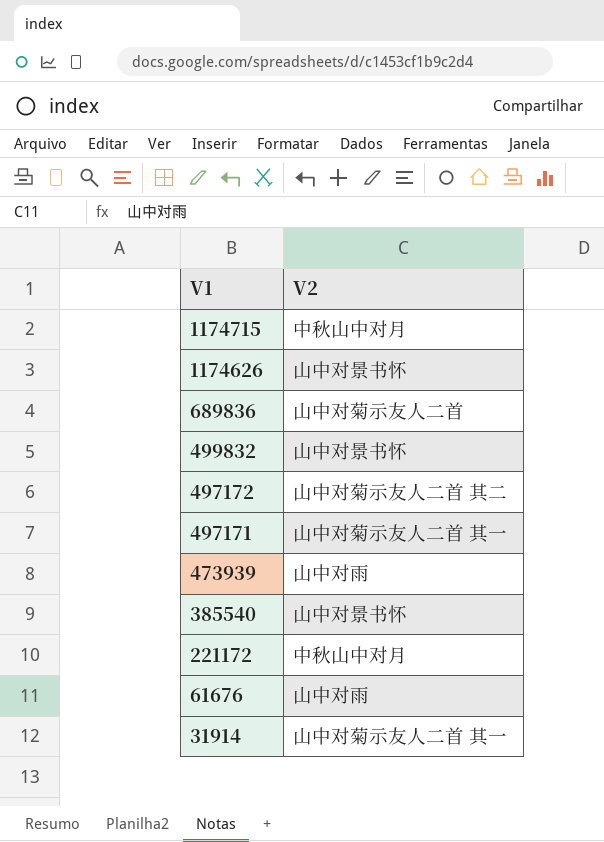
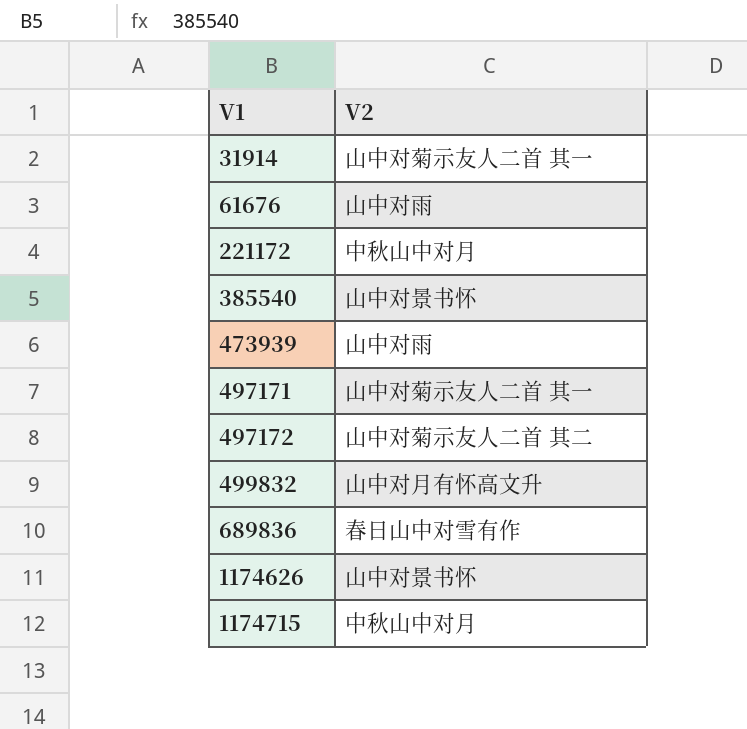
row order: V1 descending -> V1 ascending
499832 | V2: 山中对景书怀 -> 山中对月有怀高文升
689836 | V2: 山中对菊示友人二首 -> 春日山中对雪有作

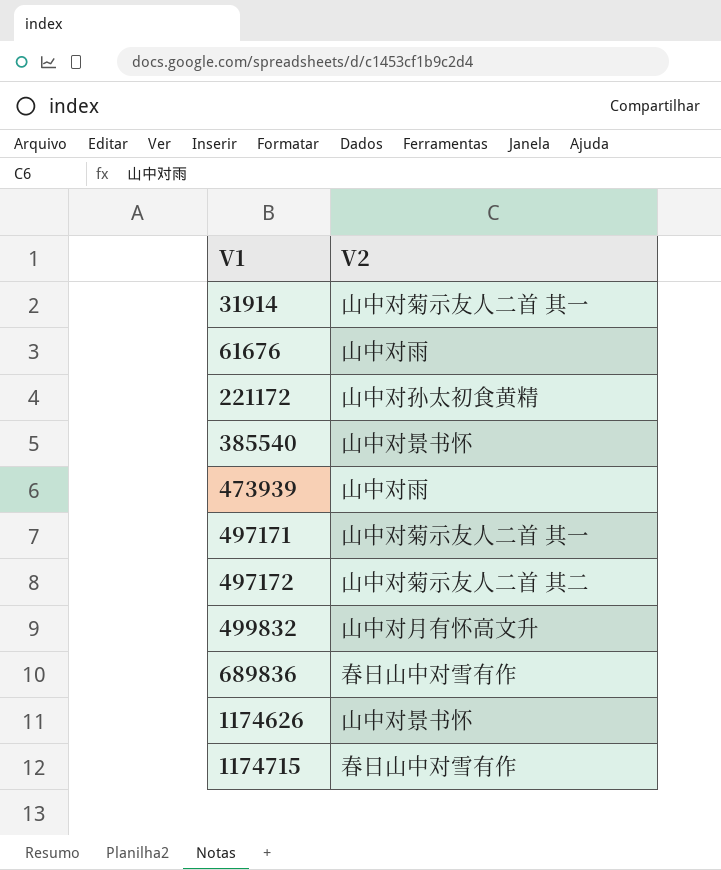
221172 | V2: 中秋山中对月 -> 山中对孙太初食黄精
1174715 | V2: 中秋山中对月 -> 春日山中对雪有作

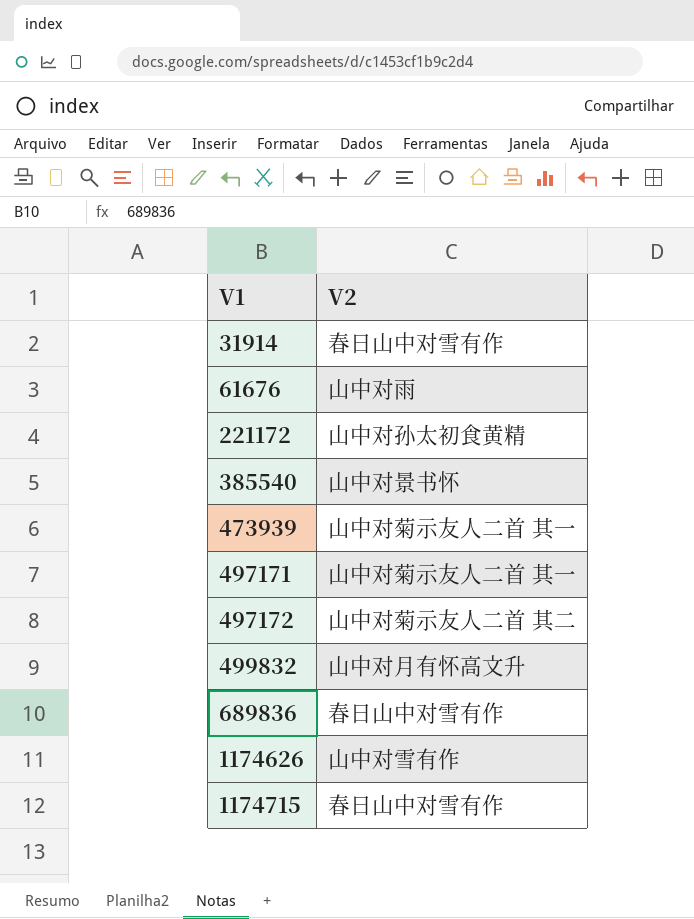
31914 | V2: 山中对菊示友人二首 其一 -> 春日山中对雪有作
473939 | V2: 山中对雨 -> 山中对菊示友人二首 其一
1174626 | V2: 山中对景书怀 -> 山中对雪有作

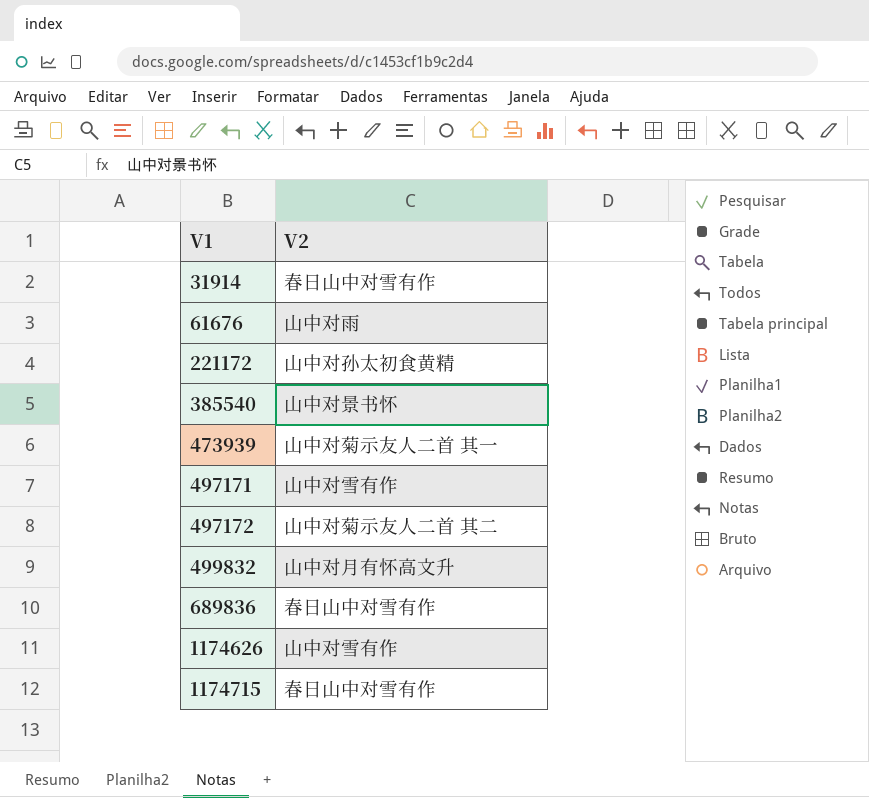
497171 | V2: 山中对菊示友人二首 其一 -> 山中对雪有作

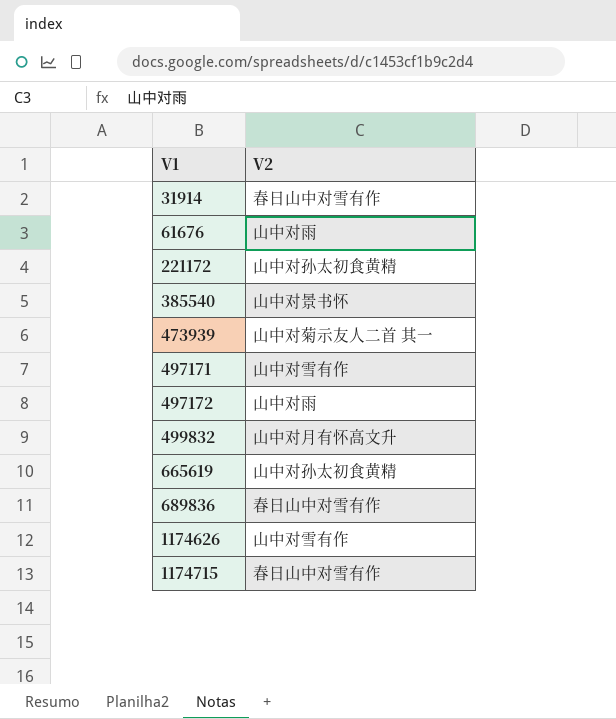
497172 | V2: 山中对菊示友人二首 其二 -> 山中对雨
row 665619: none -> 山中对孙太初食黄精

